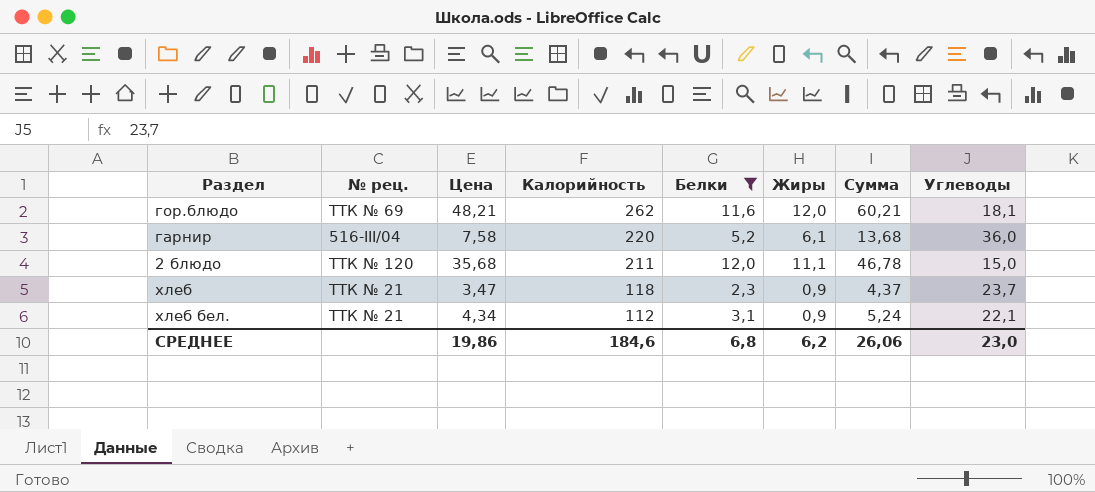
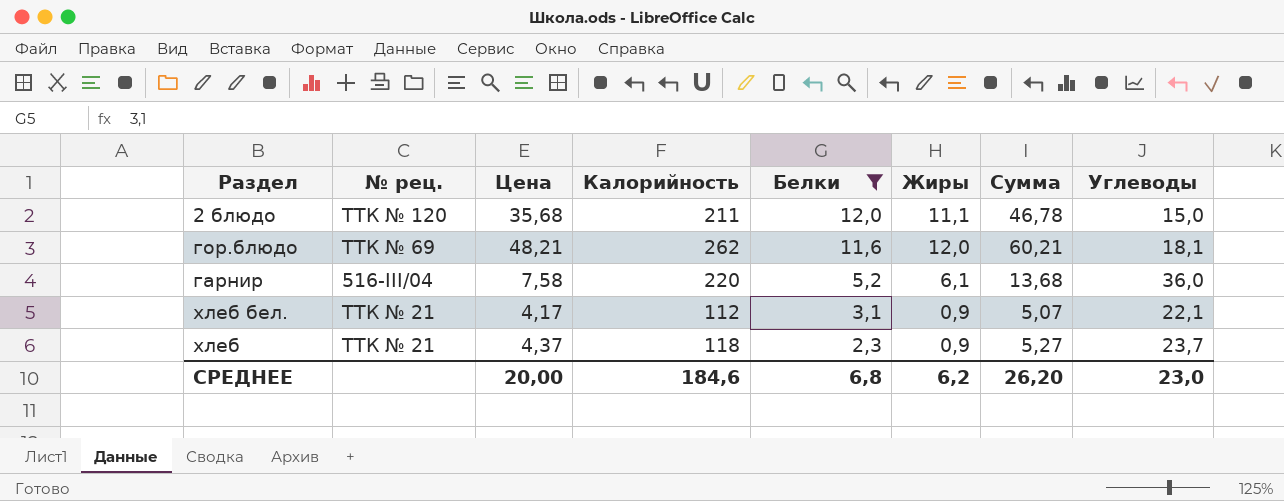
row order: Калорийность descending -> Белки descending
хлеб бел. | Цена: 4,34 -> 4,17
хлеб бел. | Сумма: 5,24 -> 5,07
хлеб | Цена: 3,47 -> 4,37
хлеб | Сумма: 4,37 -> 5,27
СРЕДНЕЕ | Цена: 19,86 -> 20,00
СРЕДНЕЕ | Сумма: 26,06 -> 26,20

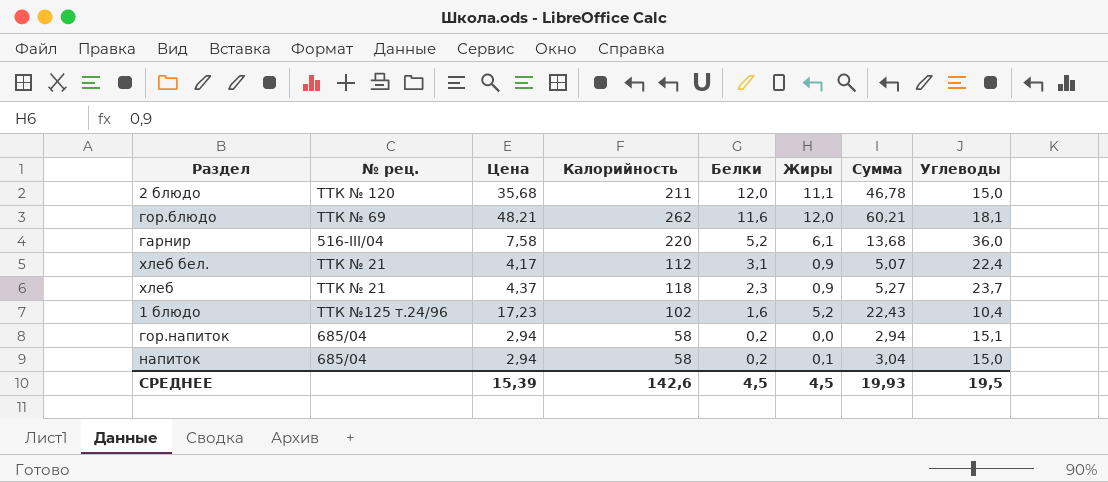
filter: Белки >= 2,3 -> none
хлеб бел. | Углеводы: 22,1 -> 22,4
СРЕДНЕЕ | Цена: 20,00 -> 15,39
СРЕДНЕЕ | Калорийность: 184,6 -> 142,6
СРЕДНЕЕ | Белки: 6,8 -> 4,5
СРЕДНЕЕ | Жиры: 6,2 -> 4,5
СРЕДНЕЕ | Сумма: 26,20 -> 19,93
СРЕДНЕЕ | Углеводы: 23,0 -> 19,5

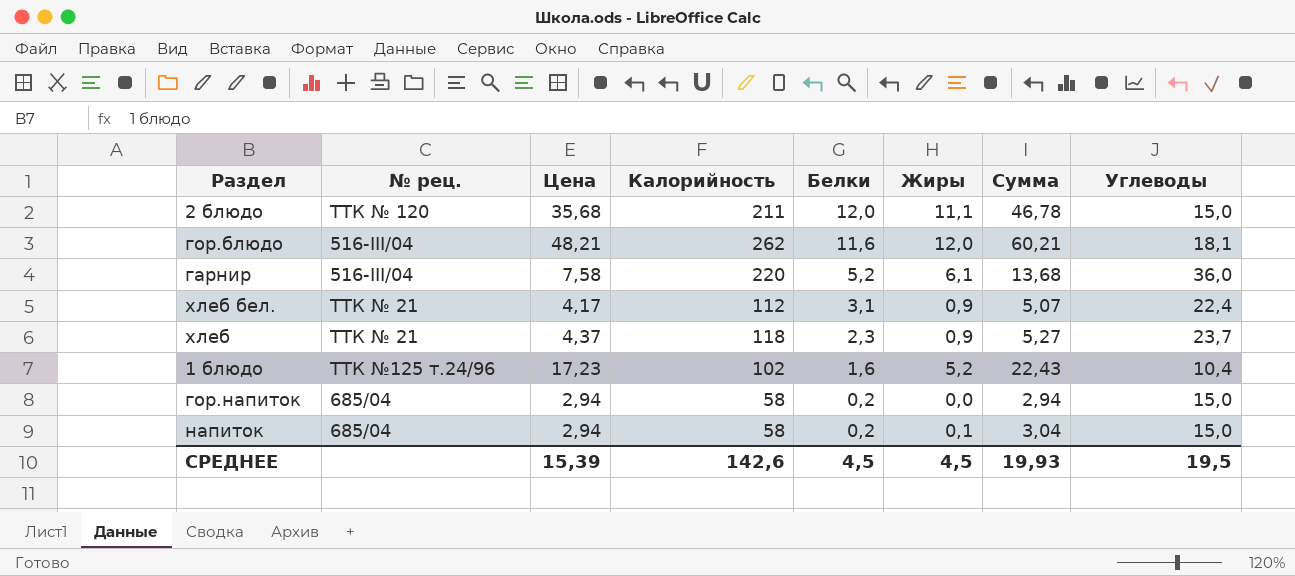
гор.блюдо | № рец.: ТТК № 69 -> 516-III/04
гор.напиток | Углеводы: 15,1 -> 15,0

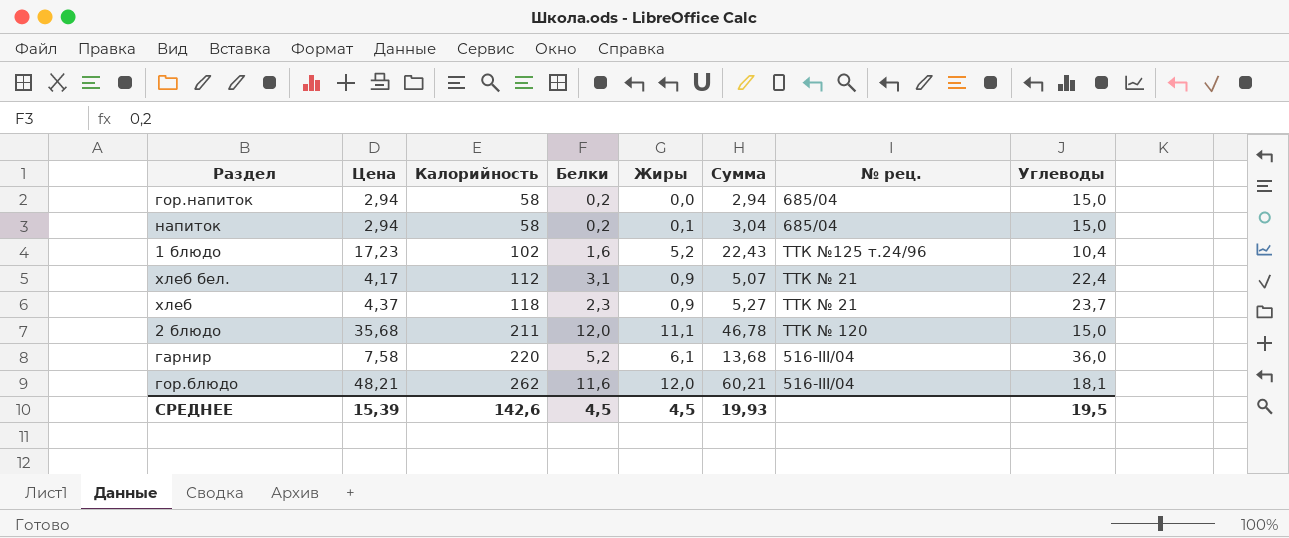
row order: Белки descending -> Калорийность ascending
column № рец. | position: 2 -> 7

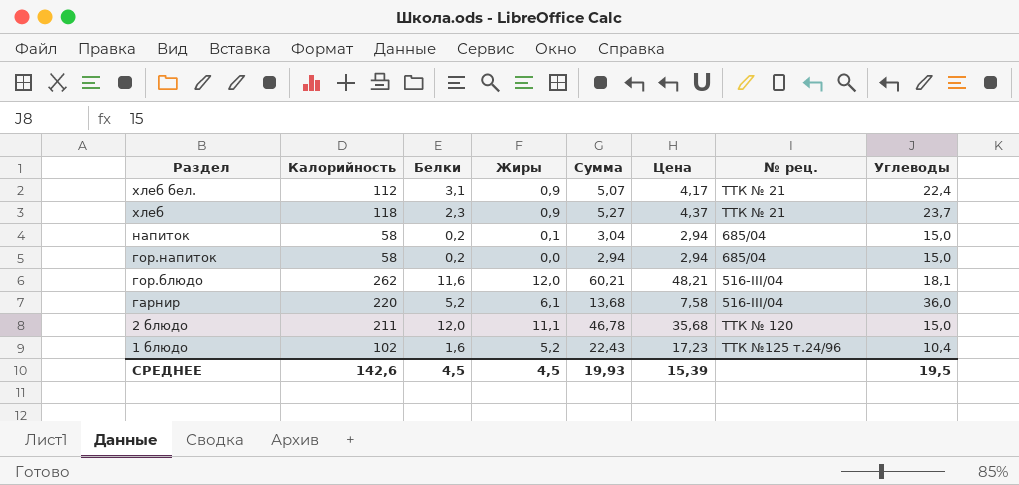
row order: Калорийность ascending -> Раздел descending
column Цена | position: 2 -> 6

